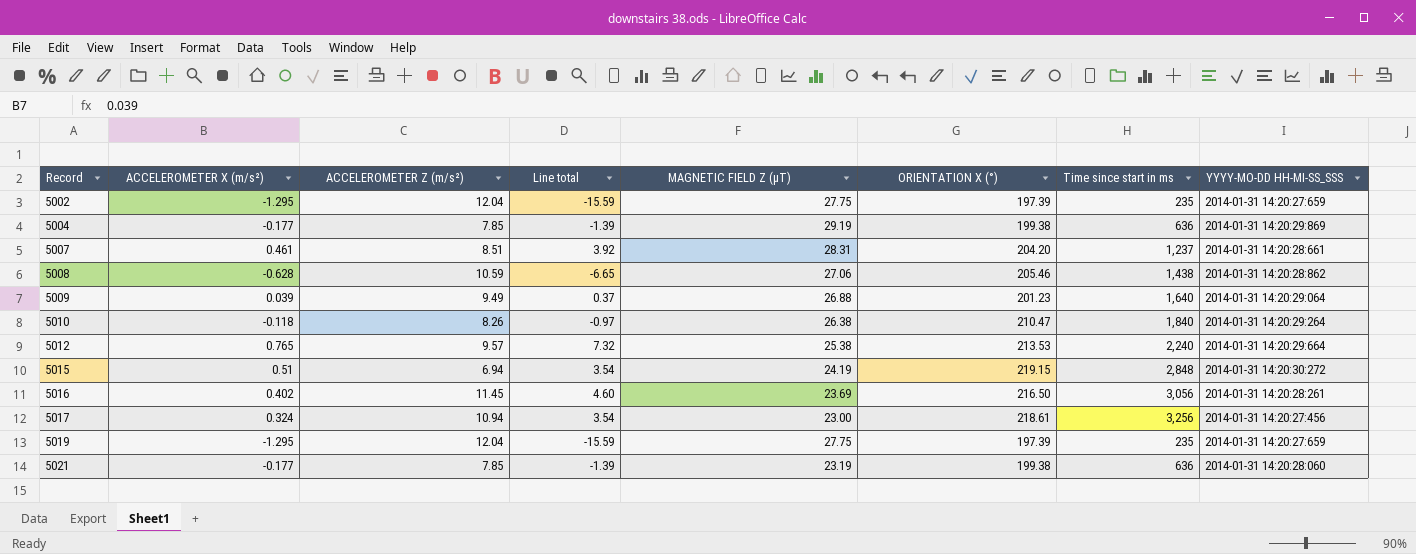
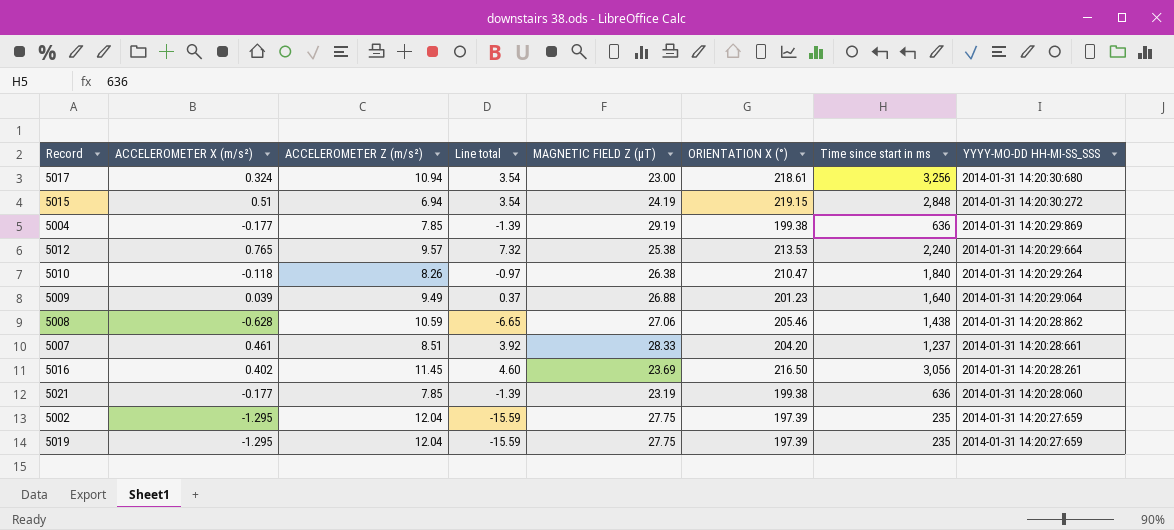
row order: Record ascending -> YYYY-MO-DD HH-MI-SS_SSS descending
5017 | YYYY-MO-DD HH-MI-SS_SSS: 2014-01-31 14:20:27:456 -> 2014-01-31 14:20:30:680
5007 | MAGNETIC FIELD Z (μT): 28.31 -> 28.33

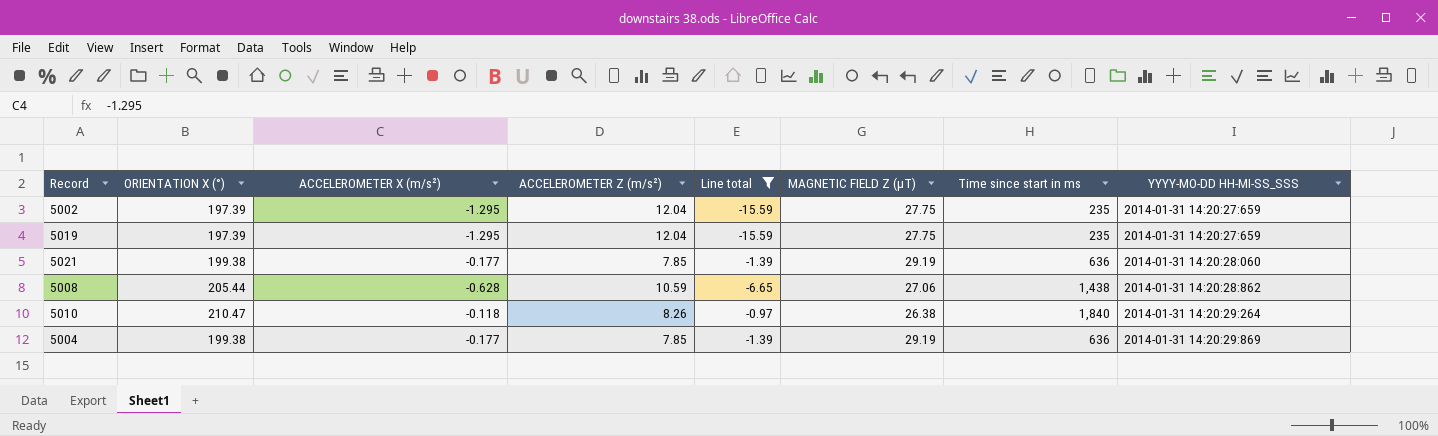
filter: none -> Line total <= -0.97
row order: YYYY-MO-DD HH-MI-SS_SSS descending -> YYYY-MO-DD HH-MI-SS_SSS ascending
column ORIENTATION X (°) | position: 6 -> 2
5021 | MAGNETIC FIELD Z (μT): 23.19 -> 29.19
5008 | ORIENTATION X (°): 205.46 -> 205.44

